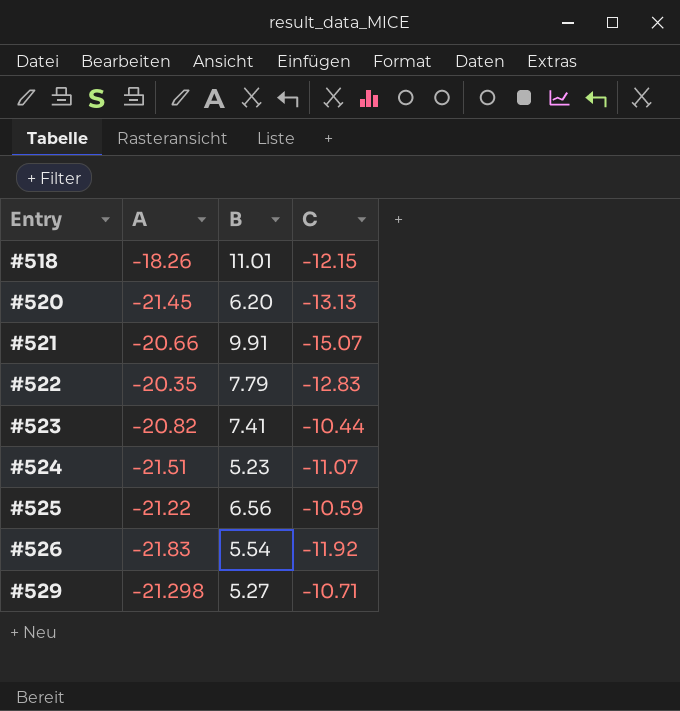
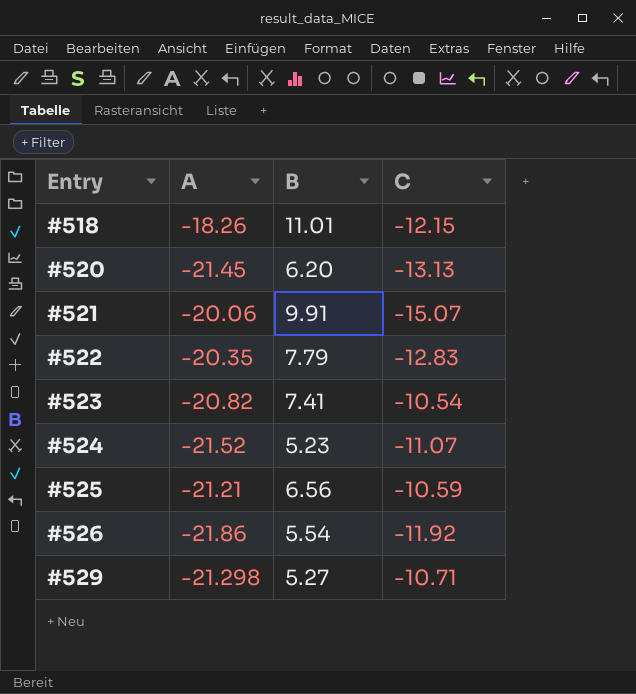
#521 | A: -20.66 -> -20.06
#523 | C: -10.44 -> -10.54
#524 | A: -21.51 -> -21.52
#525 | A: -21.22 -> -21.21
#526 | A: -21.83 -> -21.86

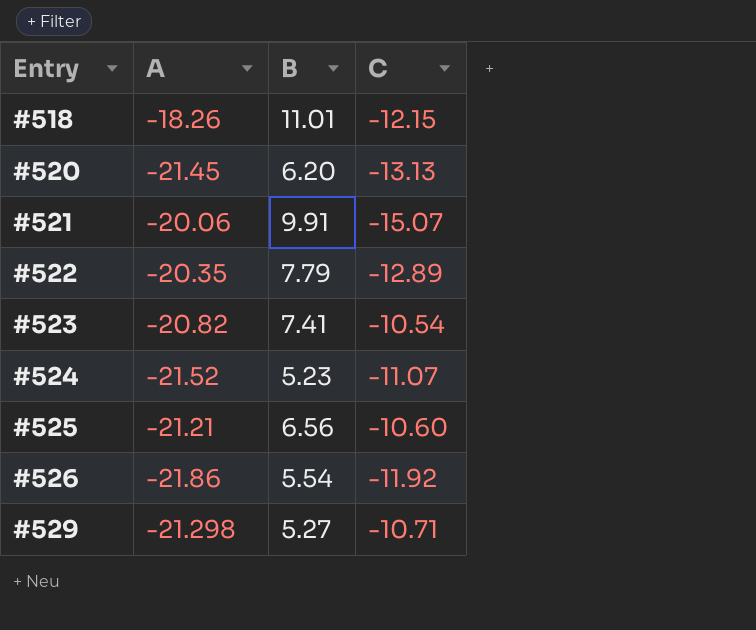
#522 | C: -12.83 -> -12.89
#525 | C: -10.59 -> -10.60

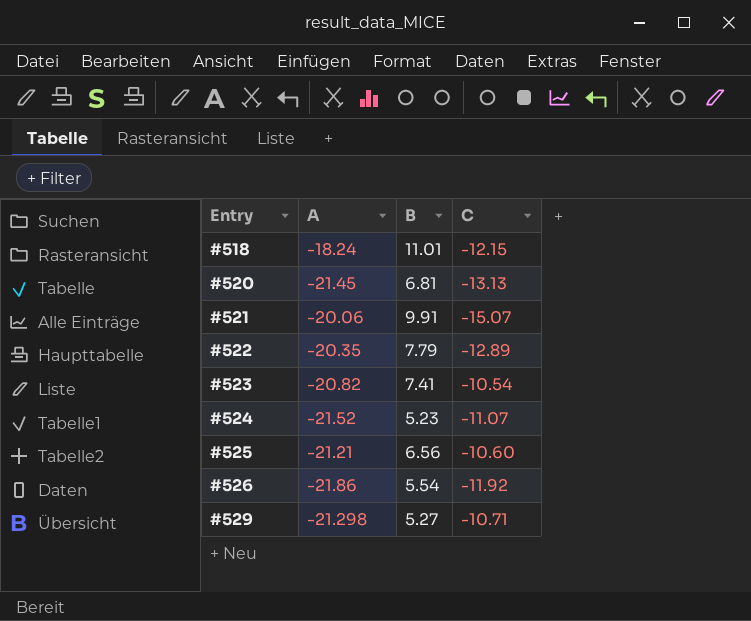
#518 | A: -18.26 -> -18.24
#520 | B: 6.20 -> 6.81

